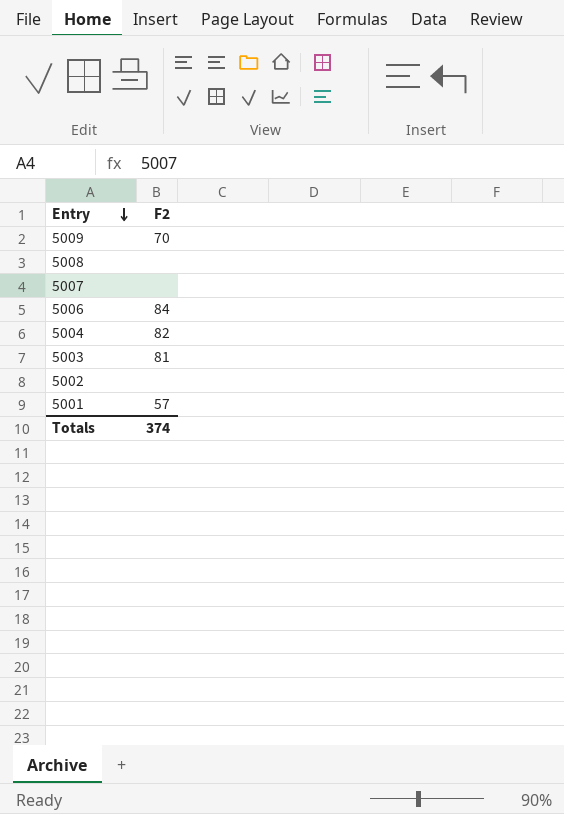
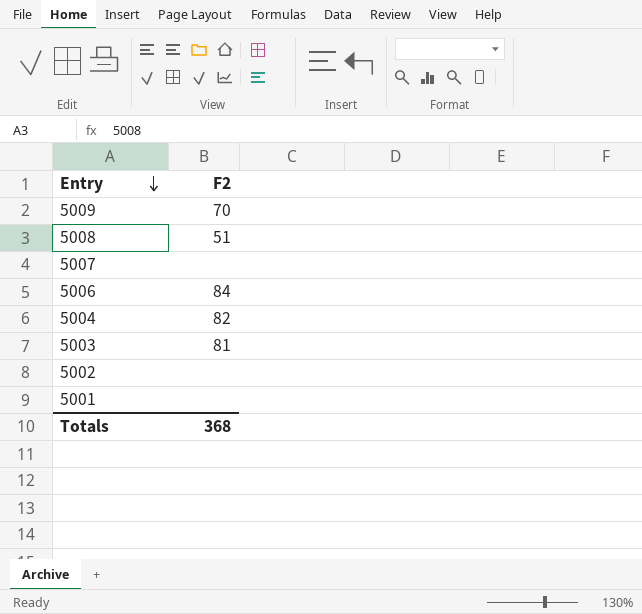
5008 | F2: none -> 51
5001 | F2: 57 -> none
Totals | F2: 374 -> 368

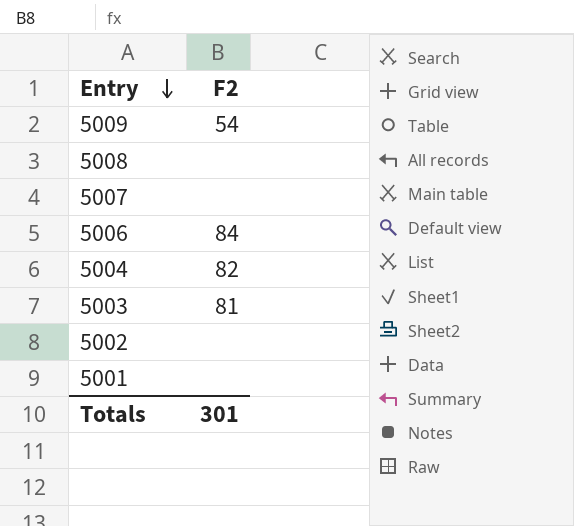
5009 | F2: 70 -> 54
5008 | F2: 51 -> none
Totals | F2: 368 -> 301

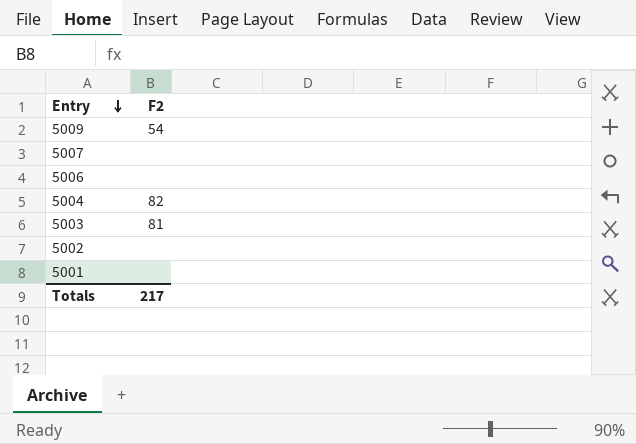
row 5008: none -> none
5006 | F2: 84 -> none
Totals | F2: 301 -> 217

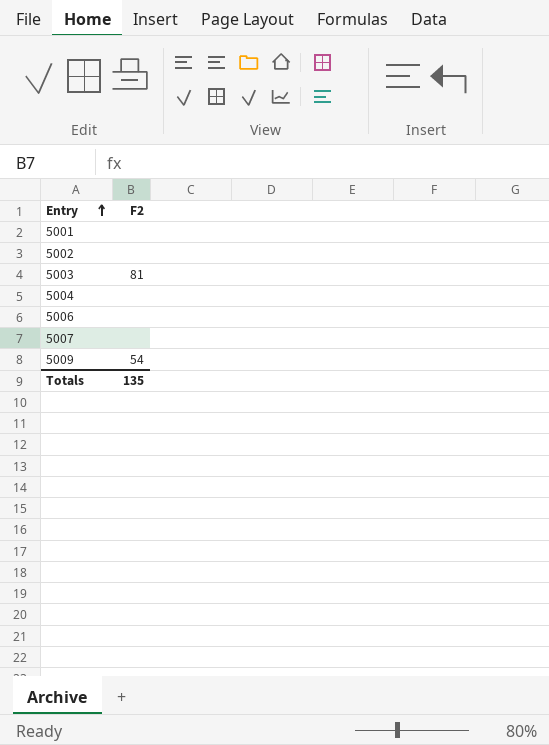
row order: Entry descending -> Entry ascending
5004 | F2: 82 -> none
Totals | F2: 217 -> 135

